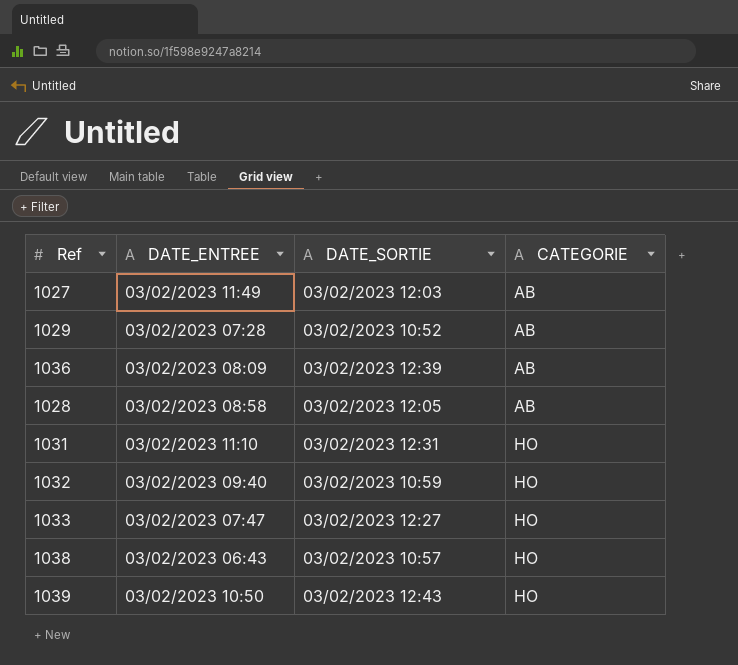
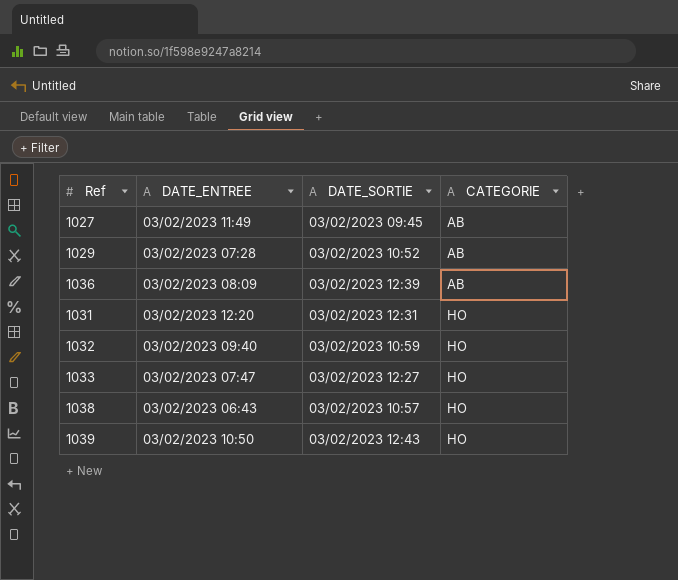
row 1028: 03/02/2023 08:58 | 03/02/2023 12:05 | AB -> none
1027 | DATE_SORTIE: 03/02/2023 12:03 -> 03/02/2023 09:45
1031 | DATE_ENTREE: 03/02/2023 11:10 -> 03/02/2023 12:20

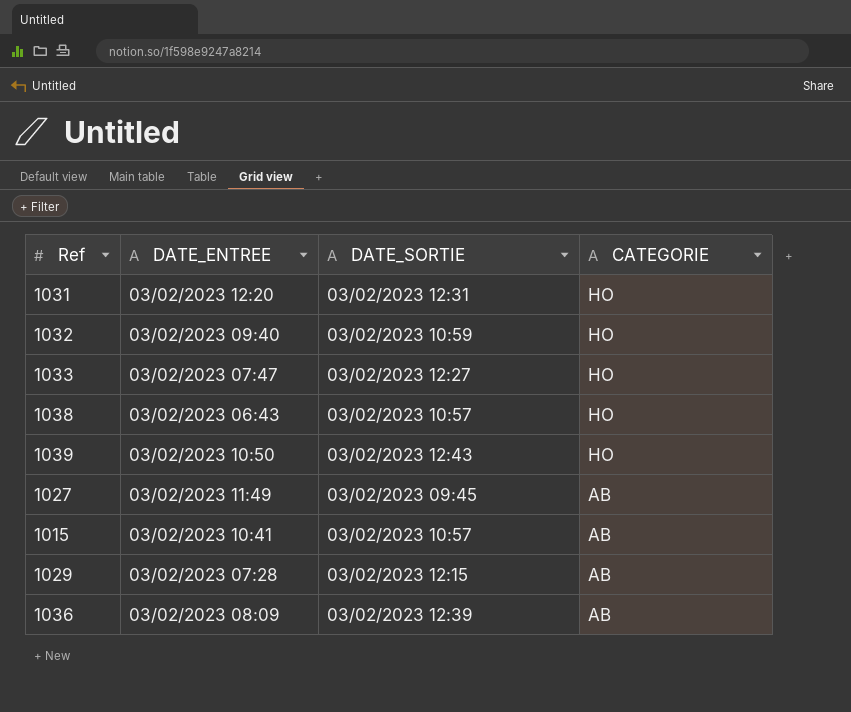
row order: CATEGORIE ascending -> CATEGORIE descending
row 1015: none -> 03/02/2023 10:41 | 03/02/2023 10:57 | AB
1029 | DATE_SORTIE: 03/02/2023 10:52 -> 03/02/2023 12:15

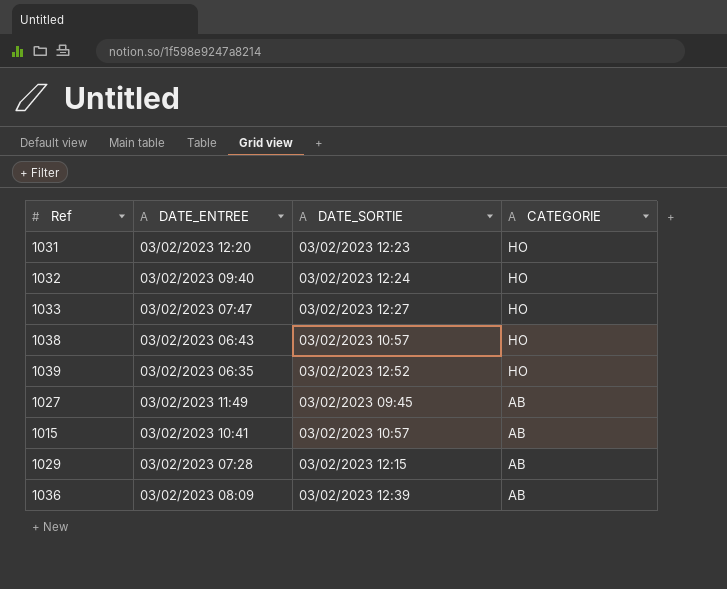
1031 | DATE_SORTIE: 03/02/2023 12:31 -> 03/02/2023 12:23
1032 | DATE_SORTIE: 03/02/2023 10:59 -> 03/02/2023 12:24
1039 | DATE_ENTREE: 03/02/2023 10:50 -> 03/02/2023 06:35
1039 | DATE_SORTIE: 03/02/2023 12:43 -> 03/02/2023 12:52

